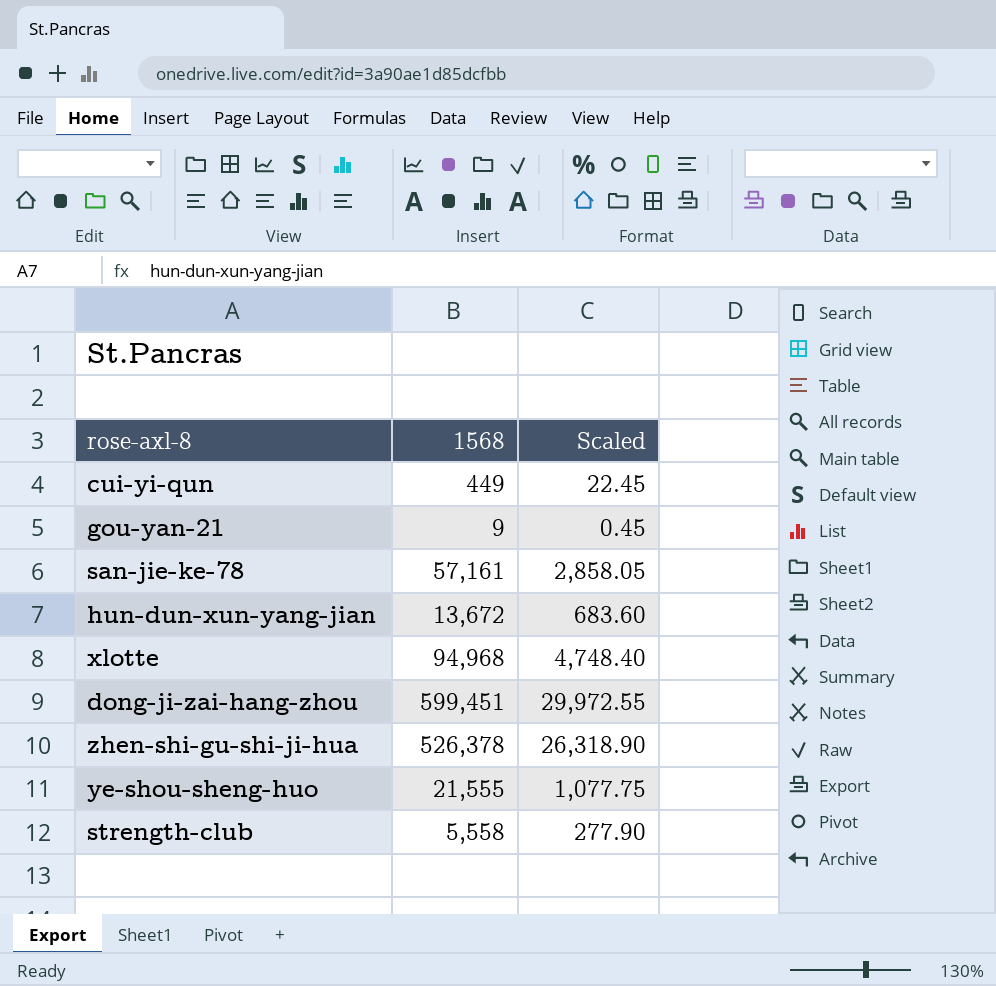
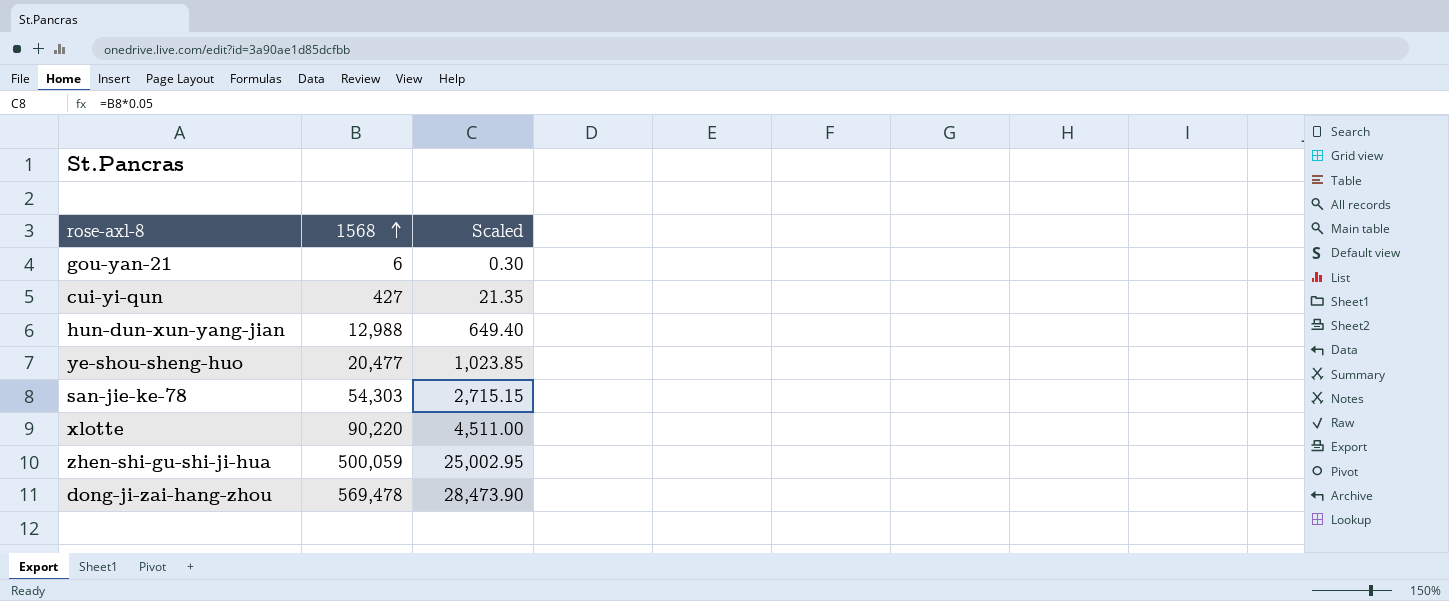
row order: none -> 1568 ascending
row strength-club: 5,558 | 277.90 -> none
gou-yan-21 | 1568: 9 -> 6
gou-yan-21 | Scaled: 0.45 -> 0.30
cui-yi-qun | 1568: 449 -> 427
cui-yi-qun | Scaled: 22.45 -> 21.35
hun-dun-xun-yang-jian | 1568: 13,672 -> 12,988
hun-dun-xun-yang-jian | Scaled: 683.60 -> 649.40
ye-shou-sheng-huo | 1568: 21,555 -> 20,477
ye-shou-sheng-huo | Scaled: 1,077.75 -> 1,023.85
san-jie-ke-78 | 1568: 57,161 -> 54,303
san-jie-ke-78 | Scaled: 2,858.05 -> 2,715.15
xlotte | 1568: 94,968 -> 90,220
xlotte | Scaled: 4,748.40 -> 4,511.00
zhen-shi-gu-shi-ji-hua | 1568: 526,378 -> 500,059
zhen-shi-gu-shi-ji-hua | Scaled: 26,318.90 -> 25,002.95
dong-ji-zai-hang-zhou | 1568: 599,451 -> 569,478
dong-ji-zai-hang-zhou | Scaled: 29,972.55 -> 28,473.90

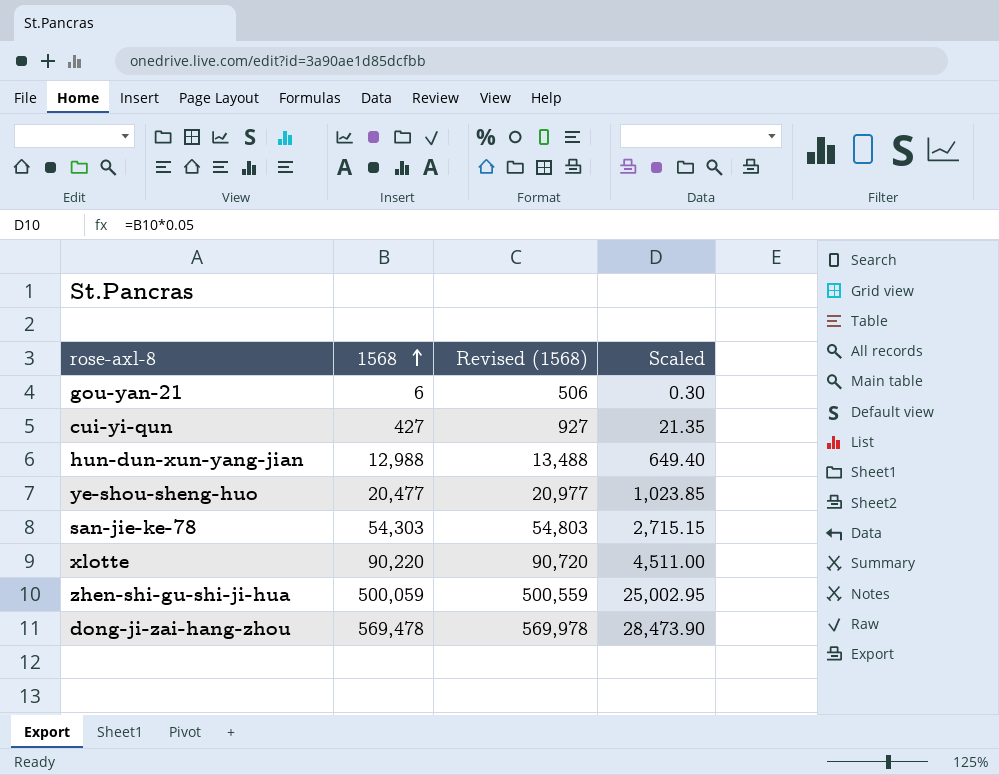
column Revised (1568) | formula: none -> [1568] + 500

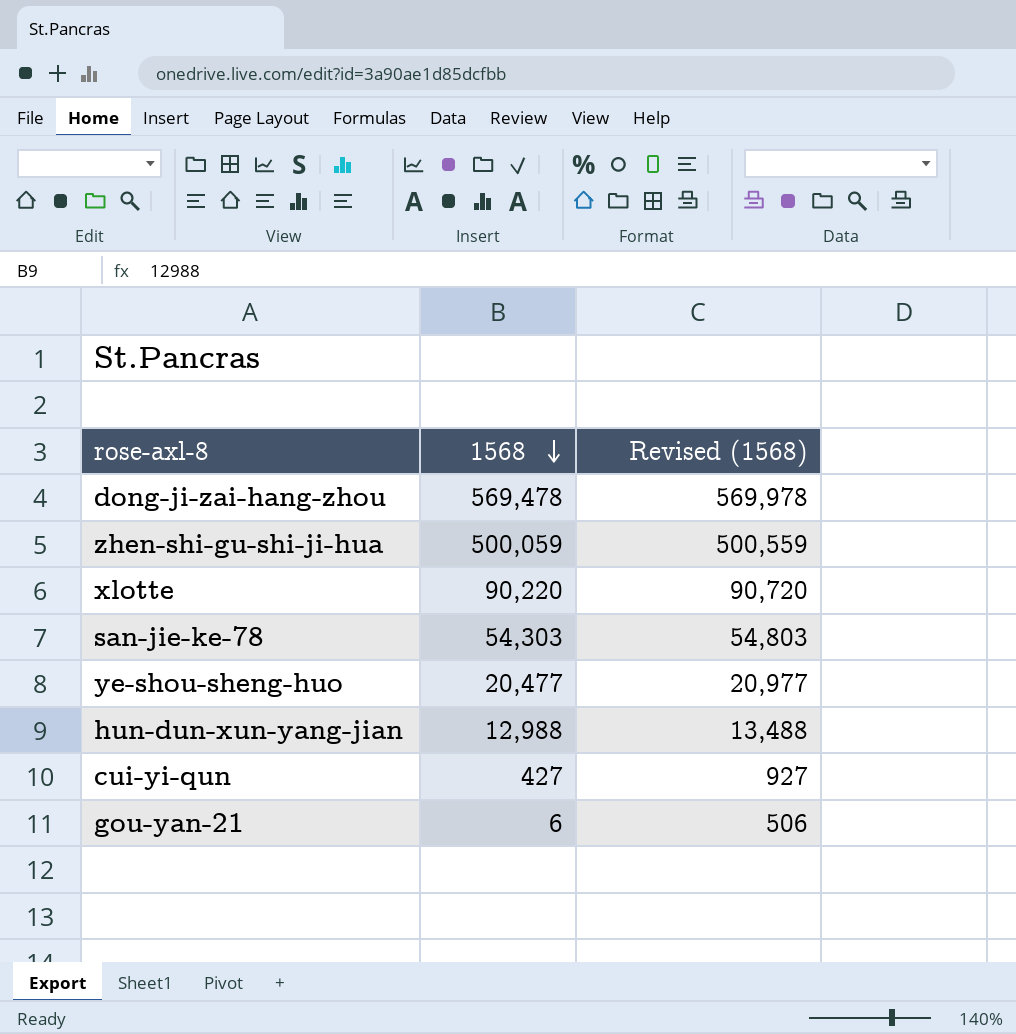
row order: 1568 ascending -> 1568 descending
column Scaled | formula: [1568] * 0.05 -> none

